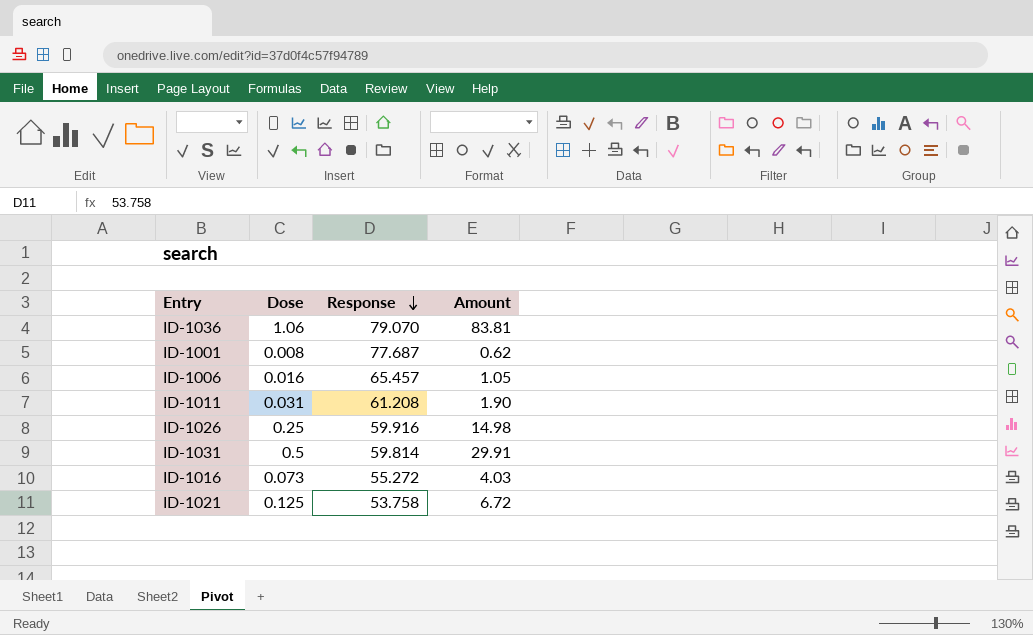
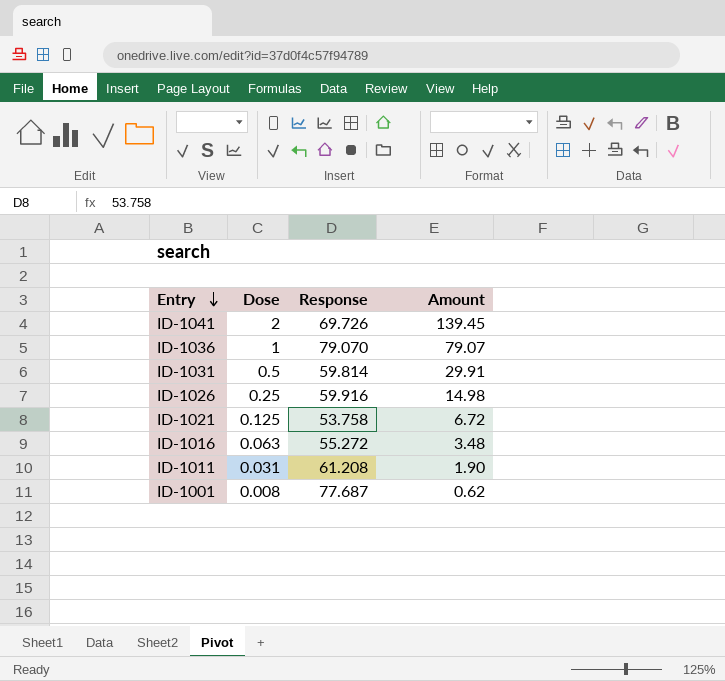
row order: Response descending -> Entry descending
row ID-1006: 0.016 | 65.457 | 1.05 -> none
row ID-1041: none -> 2 | 69.726 | 139.45
ID-1036 | Dose: 1.06 -> 1
ID-1036 | Amount: 83.81 -> 79.07
ID-1016 | Dose: 0.073 -> 0.063
ID-1016 | Amount: 4.03 -> 3.48

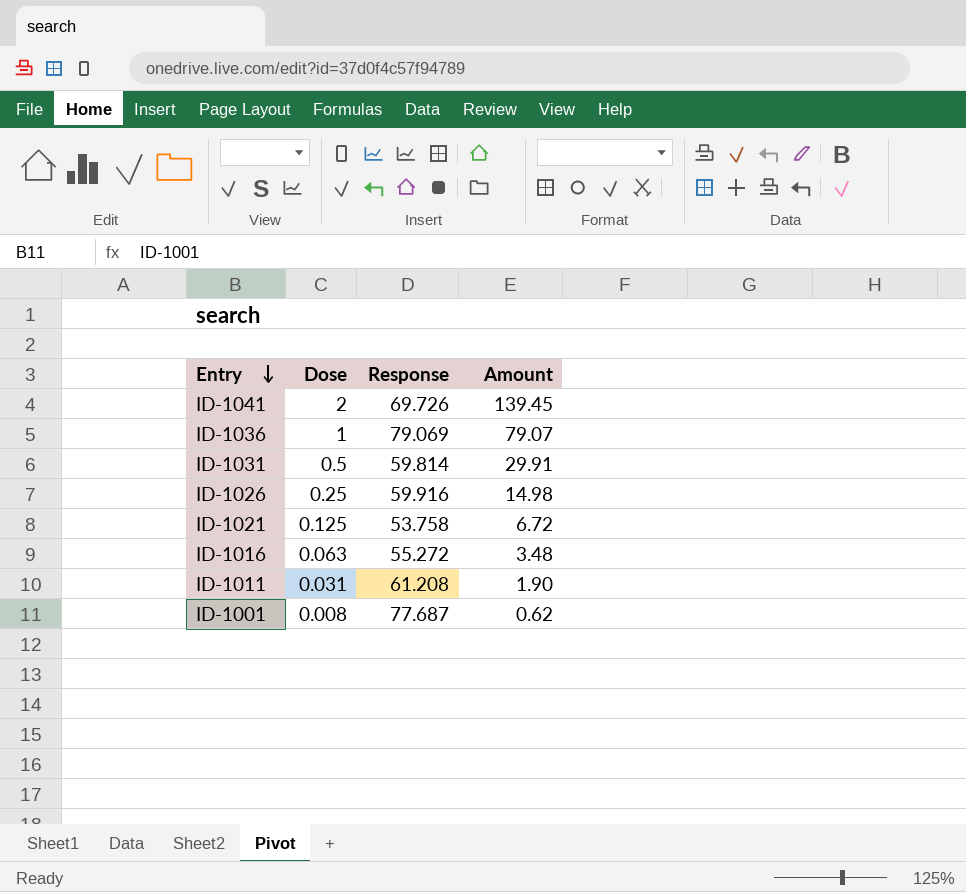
ID-1036 | Response: 79.070 -> 79.069

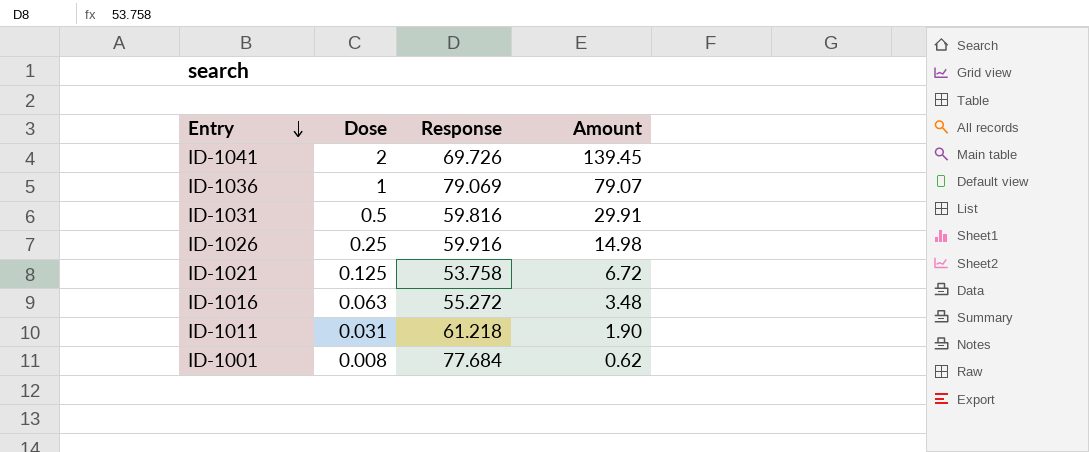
ID-1031 | Response: 59.814 -> 59.816
ID-1011 | Response: 61.208 -> 61.218
ID-1001 | Response: 77.687 -> 77.684

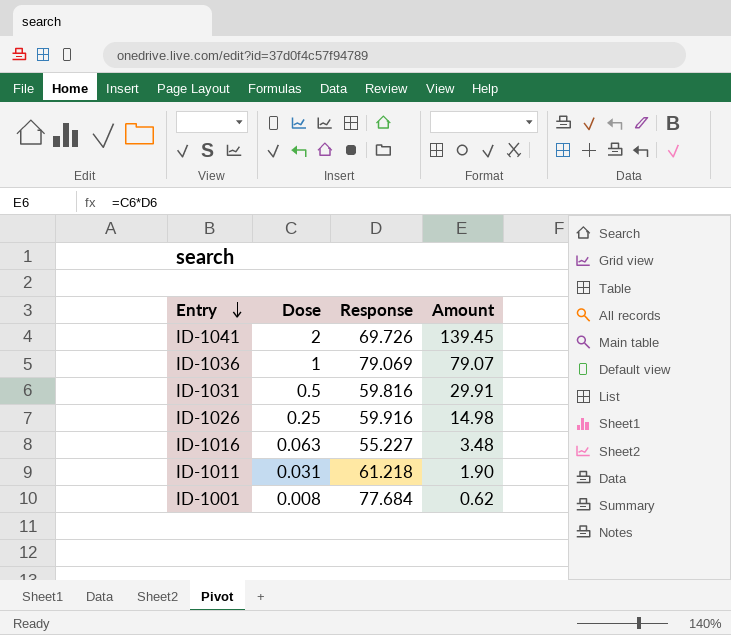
row ID-1021: 0.125 | 53.758 | 6.72 -> none
ID-1016 | Response: 55.272 -> 55.227

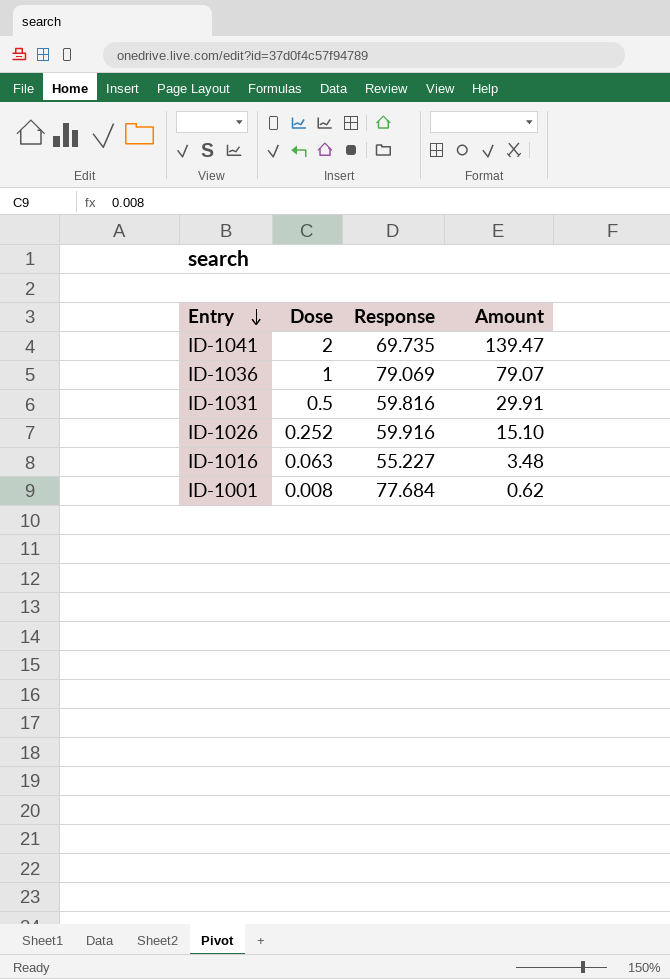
row ID-1011: 0.031 | 61.218 | 1.90 -> none
ID-1041 | Response: 69.726 -> 69.735
ID-1041 | Amount: 139.45 -> 139.47
ID-1026 | Dose: 0.25 -> 0.252
ID-1026 | Amount: 14.98 -> 15.10

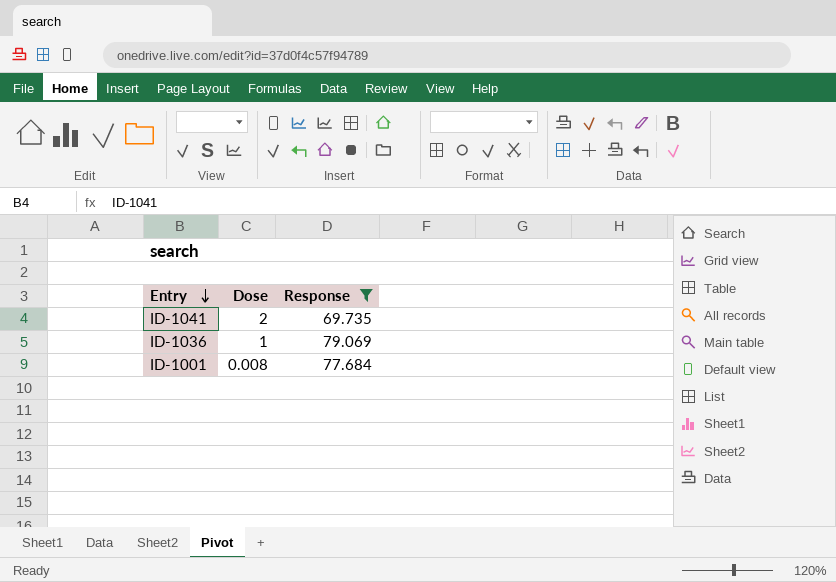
filter: none -> Response >= 69.735
column Amount | formula: [Dose] * [Response] -> none

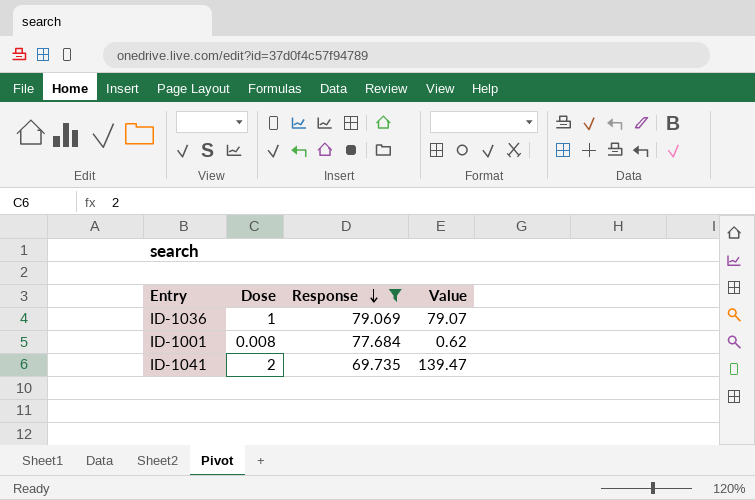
row order: Entry descending -> Response descending
column Value | formula: none -> [Dose] * [Response]

